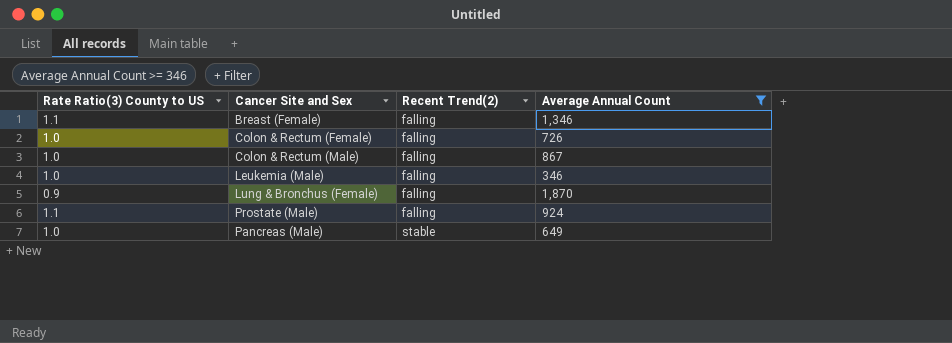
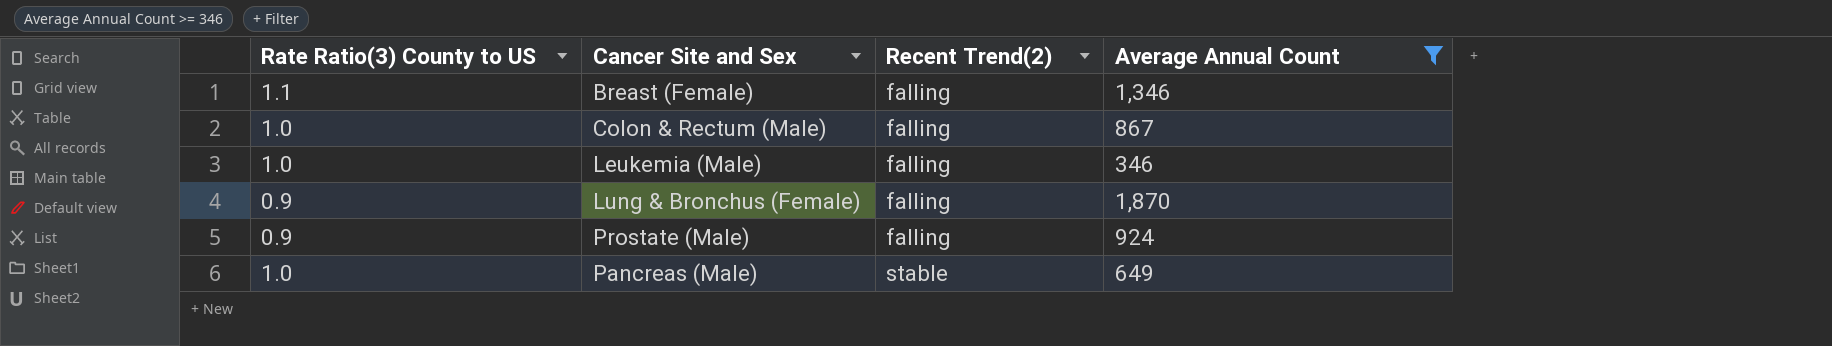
row Colon & Rectum (Female): 1.0 | falling | 726 -> none
Prostate (Male) | Rate Ratio(3) County to US: 1.1 -> 0.9

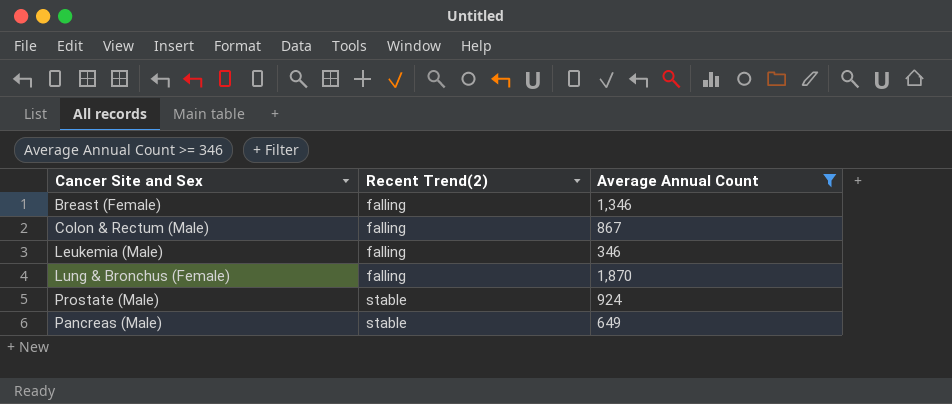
column Rate Ratio(3) County to US | position: 1 -> none
Prostate (Male) | Recent Trend(2): falling -> stable

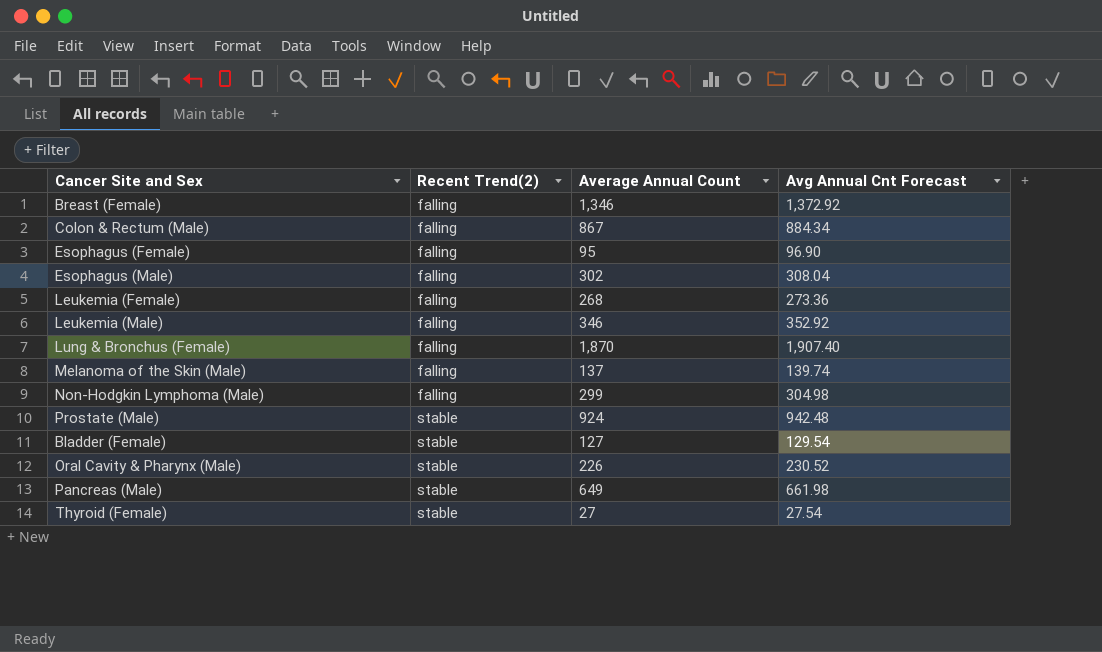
filter: Average Annual Count >= 346 -> none
column Avg Annual Cnt Forecast | formula: none -> [Average Annual Count] * 1.02

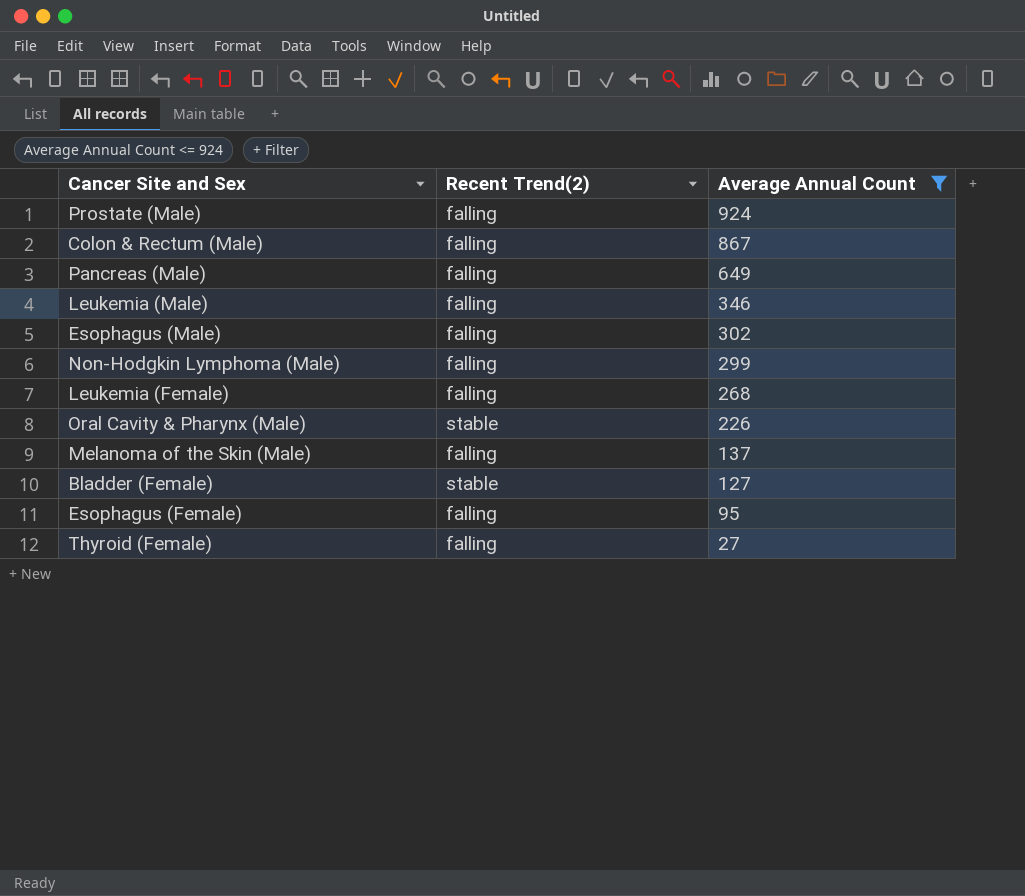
filter: none -> Average Annual Count <= 924
row order: Recent Trend(2) ascending -> Average Annual Count descending
column Avg Annual Cnt Forecast | formula: [Average Annual Count] * 1.02 -> none
Prostate (Male) | Recent Trend(2): stable -> falling
Pancreas (Male) | Recent Trend(2): stable -> falling
Thyroid (Female) | Recent Trend(2): stable -> falling

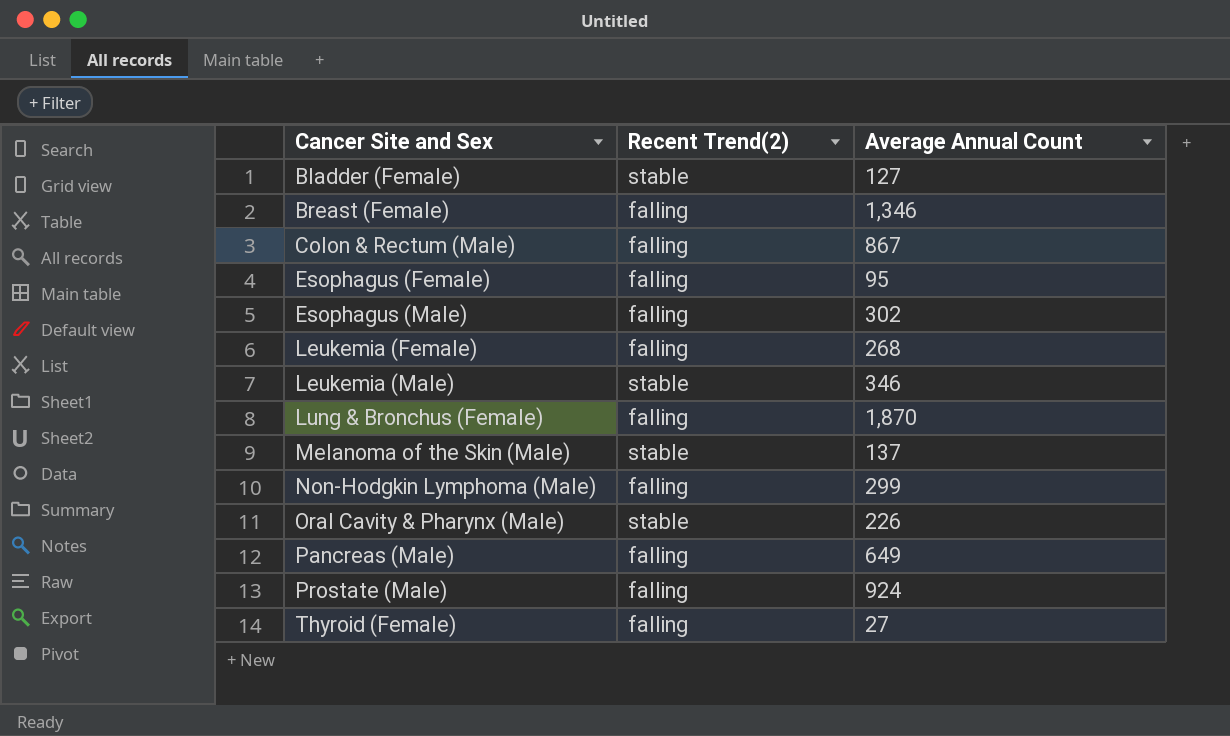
filter: Average Annual Count <= 924 -> none
row order: Average Annual Count descending -> Cancer Site and Sex ascending
Leukemia (Male) | Recent Trend(2): falling -> stable
Melanoma of the Skin (Male) | Recent Trend(2): falling -> stable

